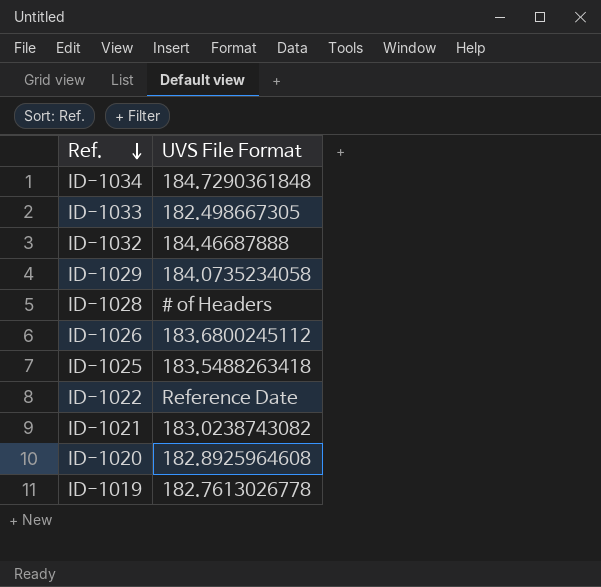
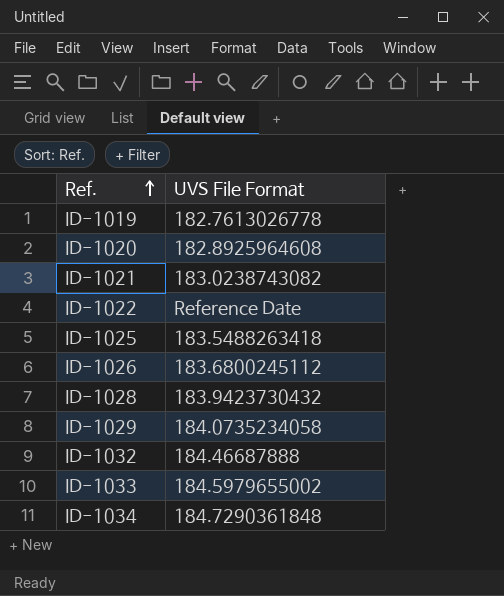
row order: Ref. descending -> Ref. ascending
ID-1028 | UVS File Format: # of Headers -> 183.9423730432
ID-1033 | UVS File Format: 182.498667305 -> 184.5979655002

